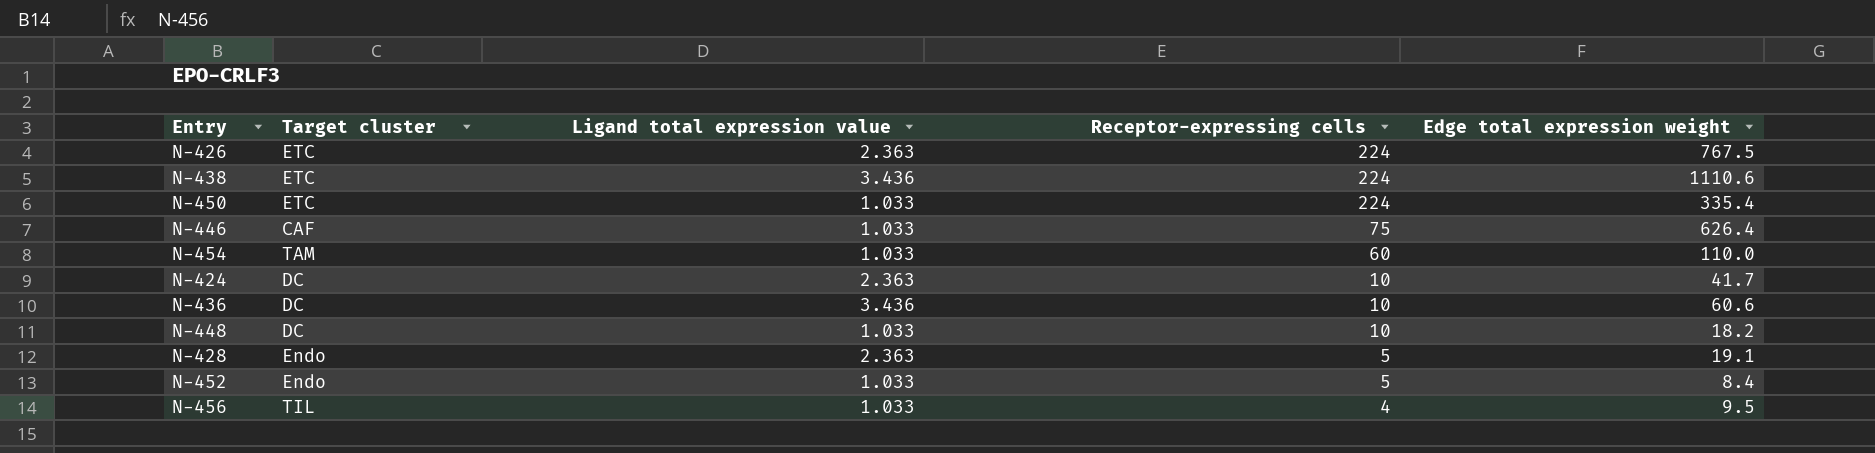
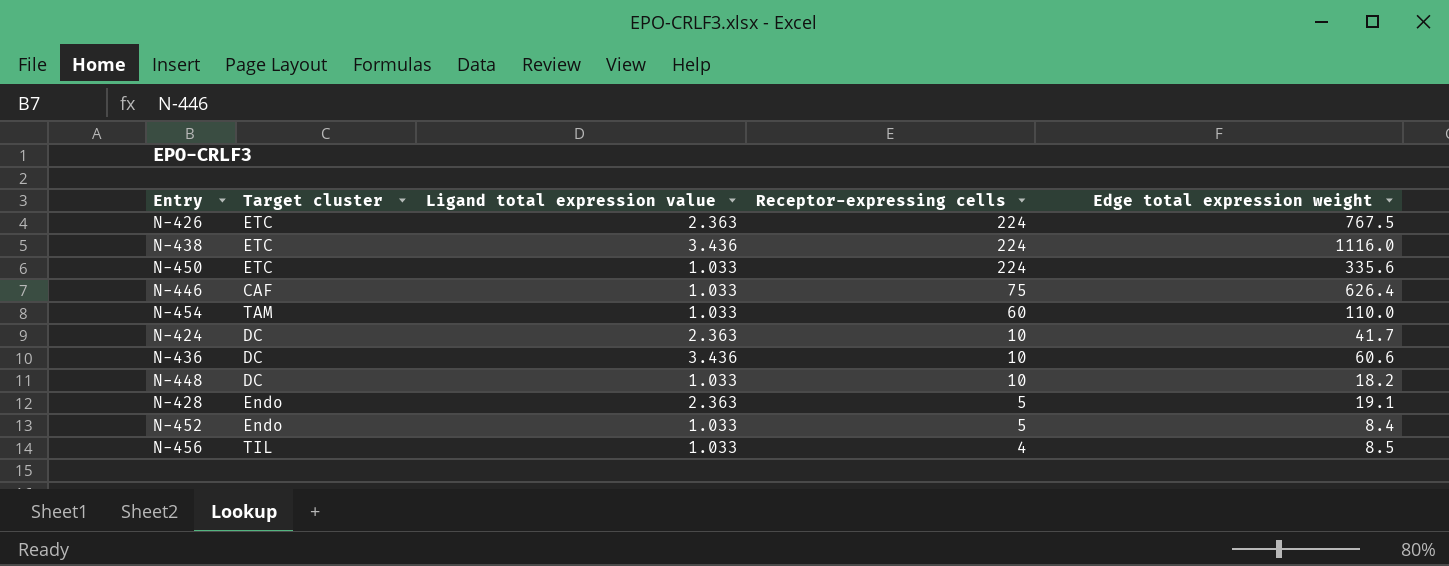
N-438 | Edge total expression weight: 1110.6 -> 1116.0
N-450 | Edge total expression weight: 335.4 -> 335.6
N-456 | Edge total expression weight: 9.5 -> 8.5

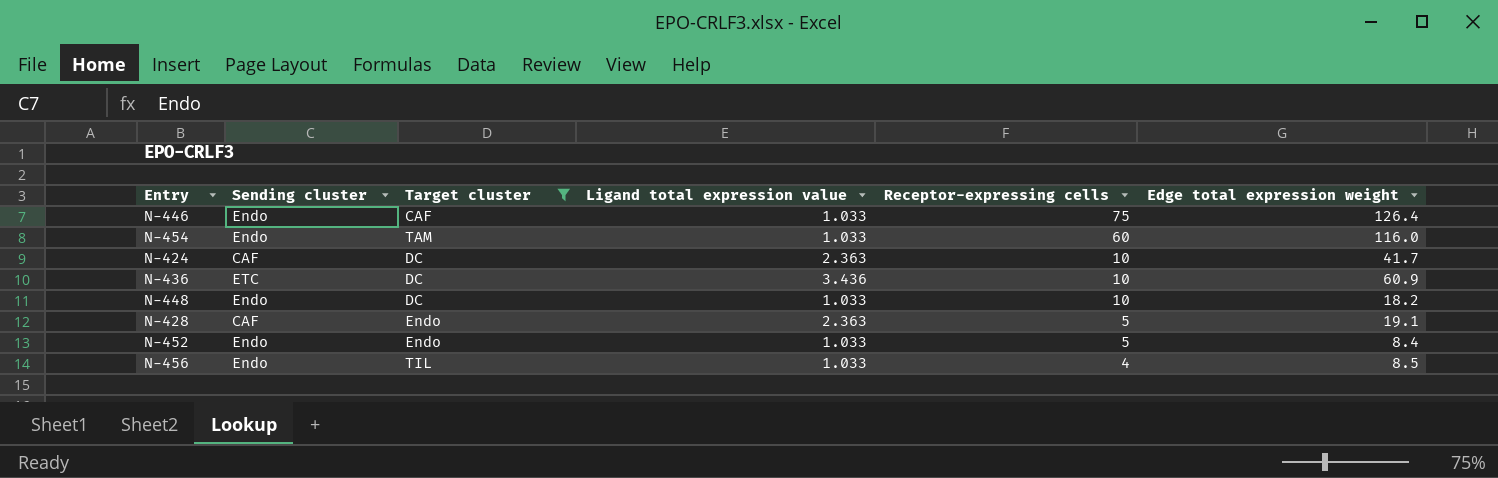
filter: none -> Target cluster != ETC
column Sending cluster | position: none -> 2
N-446 | Edge total expression weight: 626.4 -> 126.4
N-454 | Edge total expression weight: 110.0 -> 116.0
N-436 | Edge total expression weight: 60.6 -> 60.9

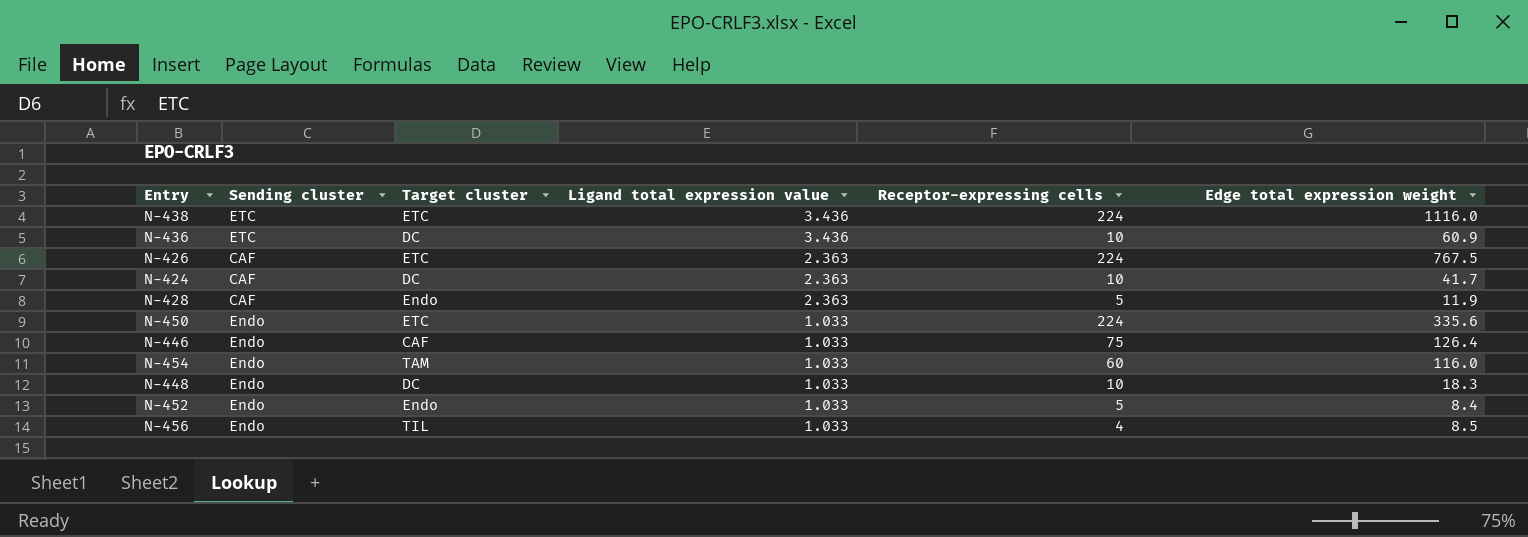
filter: Target cluster != ETC -> none
row order: Receptor-expressing cells descending -> Ligand total expression value descending
N-428 | Edge total expression weight: 19.1 -> 11.9
N-448 | Edge total expression weight: 18.2 -> 18.3

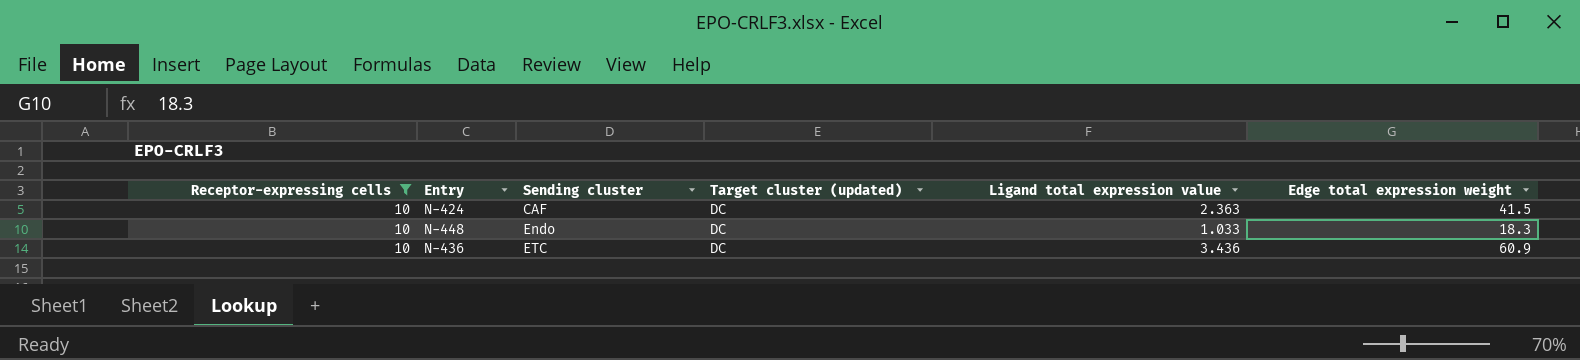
filter: none -> Receptor-expressing cells = 10
row order: Ligand total expression value descending -> Sending cluster ascending
column Receptor-expressing cells | position: 5 -> 1
column name: Target cluster -> Target cluster (updated)
N-424 | Edge total expression weight: 41.7 -> 41.5

